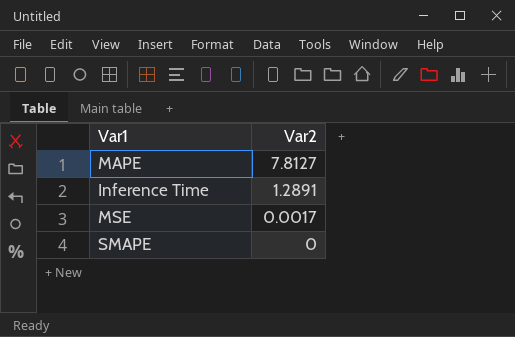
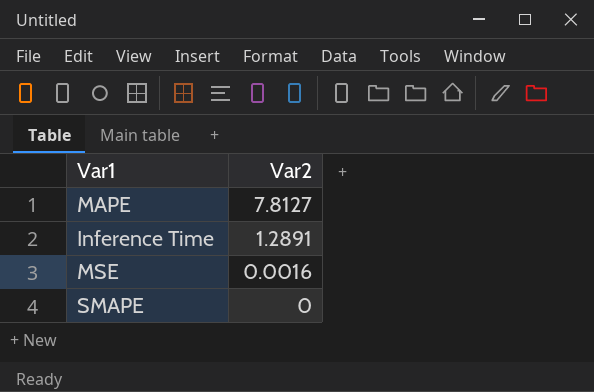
MSE | Var2: 0.0017 -> 0.0016

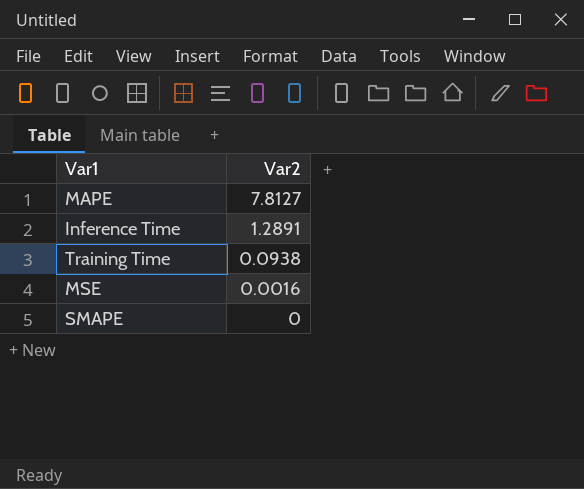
row Training Time: none -> 0.0938

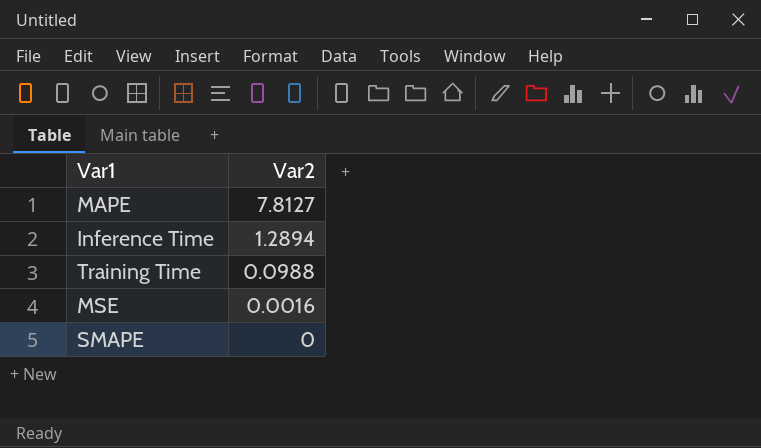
Inference Time | Var2: 1.2891 -> 1.2894
Training Time | Var2: 0.0938 -> 0.0988

